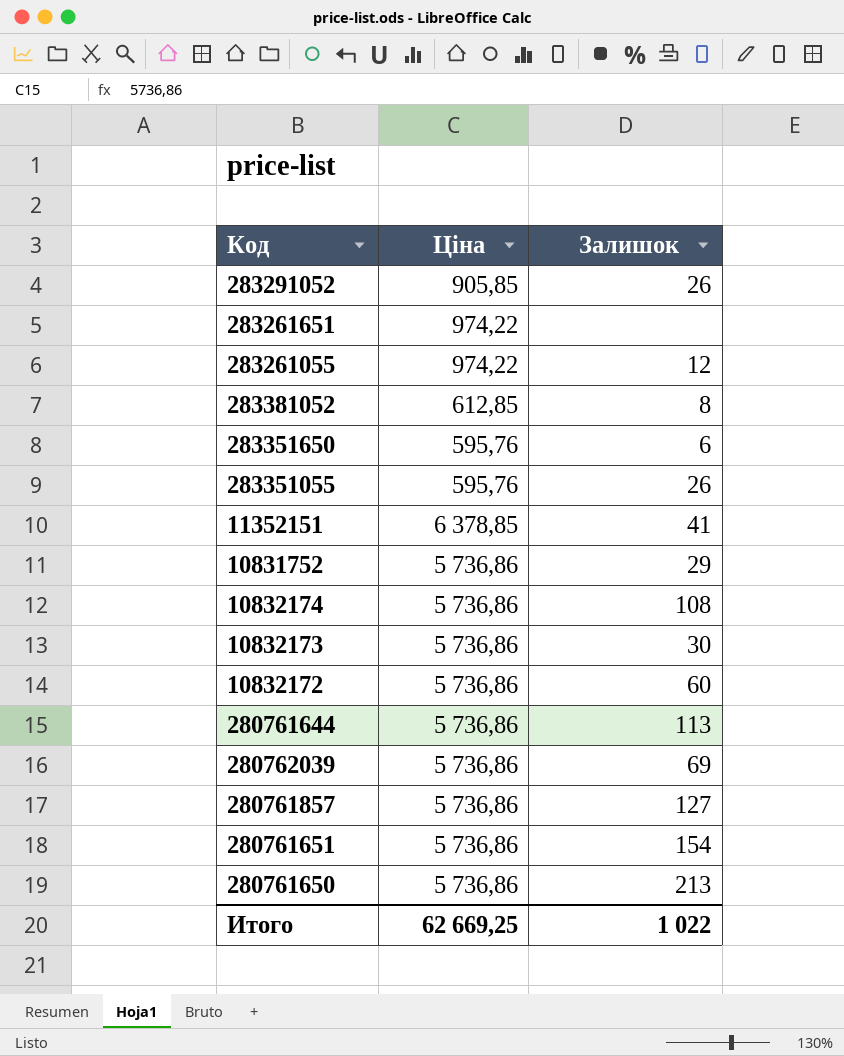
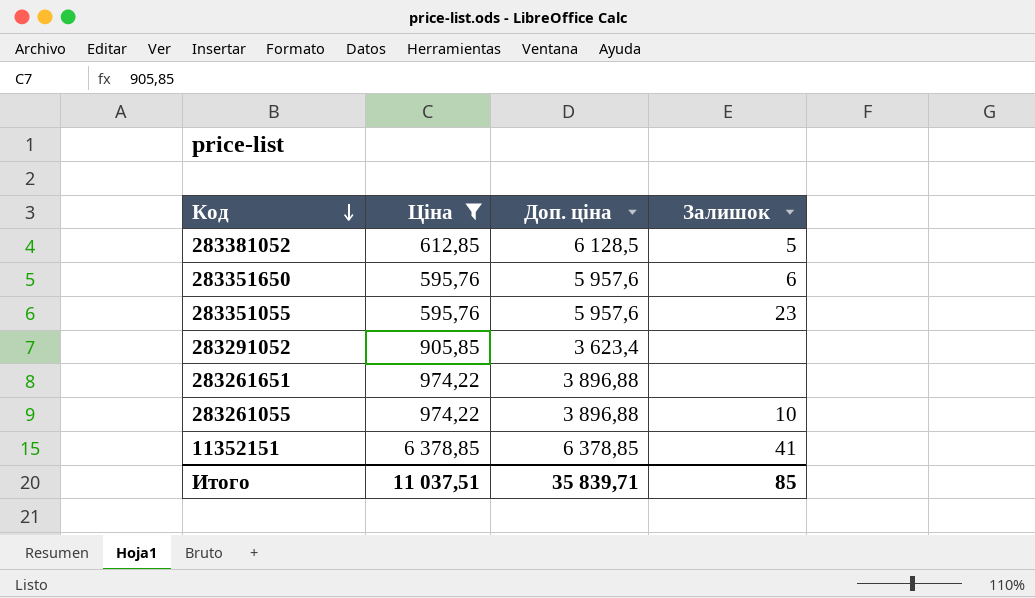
filter: none -> Ціна != 5 736,86
row order: none -> Код descending
column Доп. ціна | position: none -> 3
283381052 | Залишок: 8 -> 5
283351055 | Залишок: 26 -> 23
283291052 | Залишок: 26 -> none
283261055 | Залишок: 12 -> 10
Итого | Ціна: 62 669,25 -> 11 037,51
Итого | Залишок: 1 022 -> 85

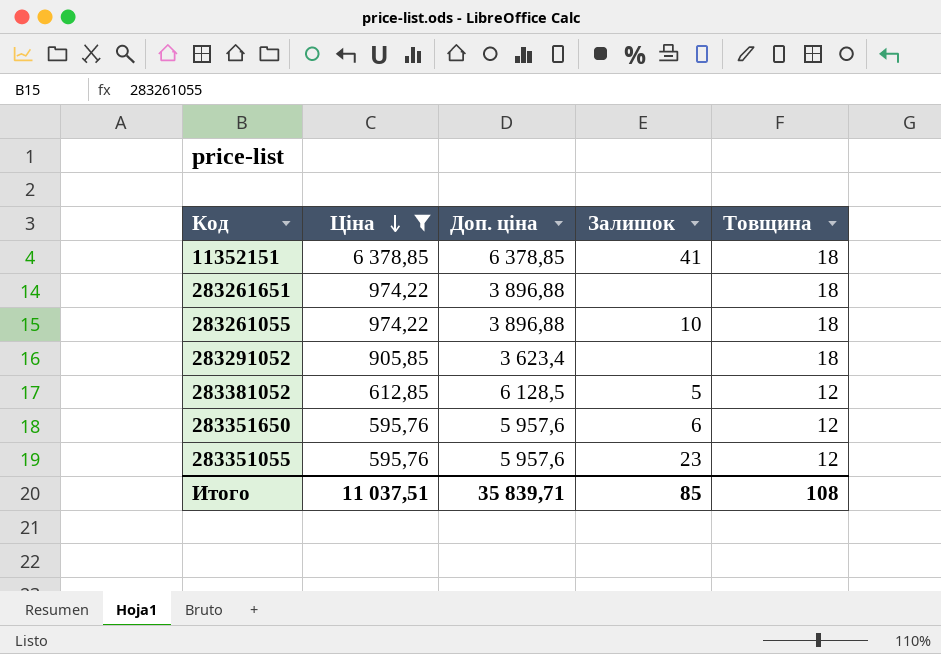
row order: Код descending -> Ціна descending
column Товщина | position: none -> 5

